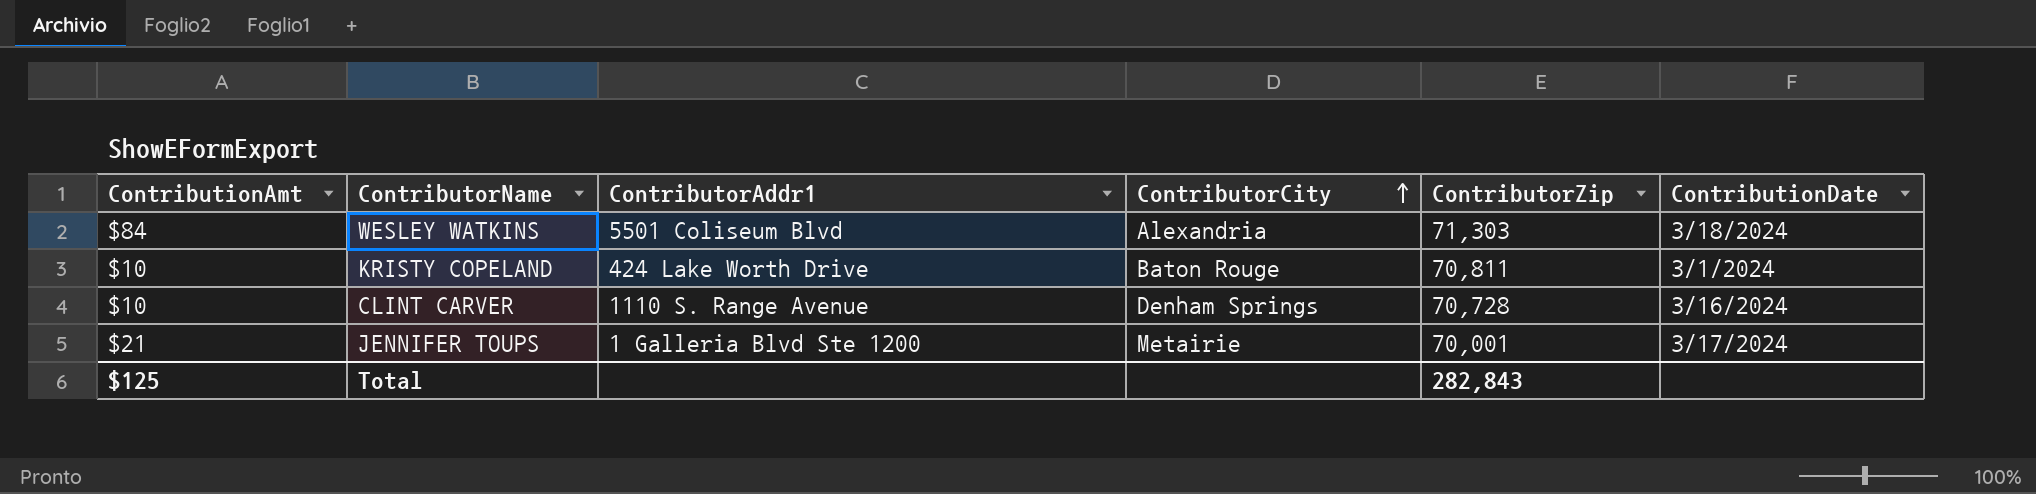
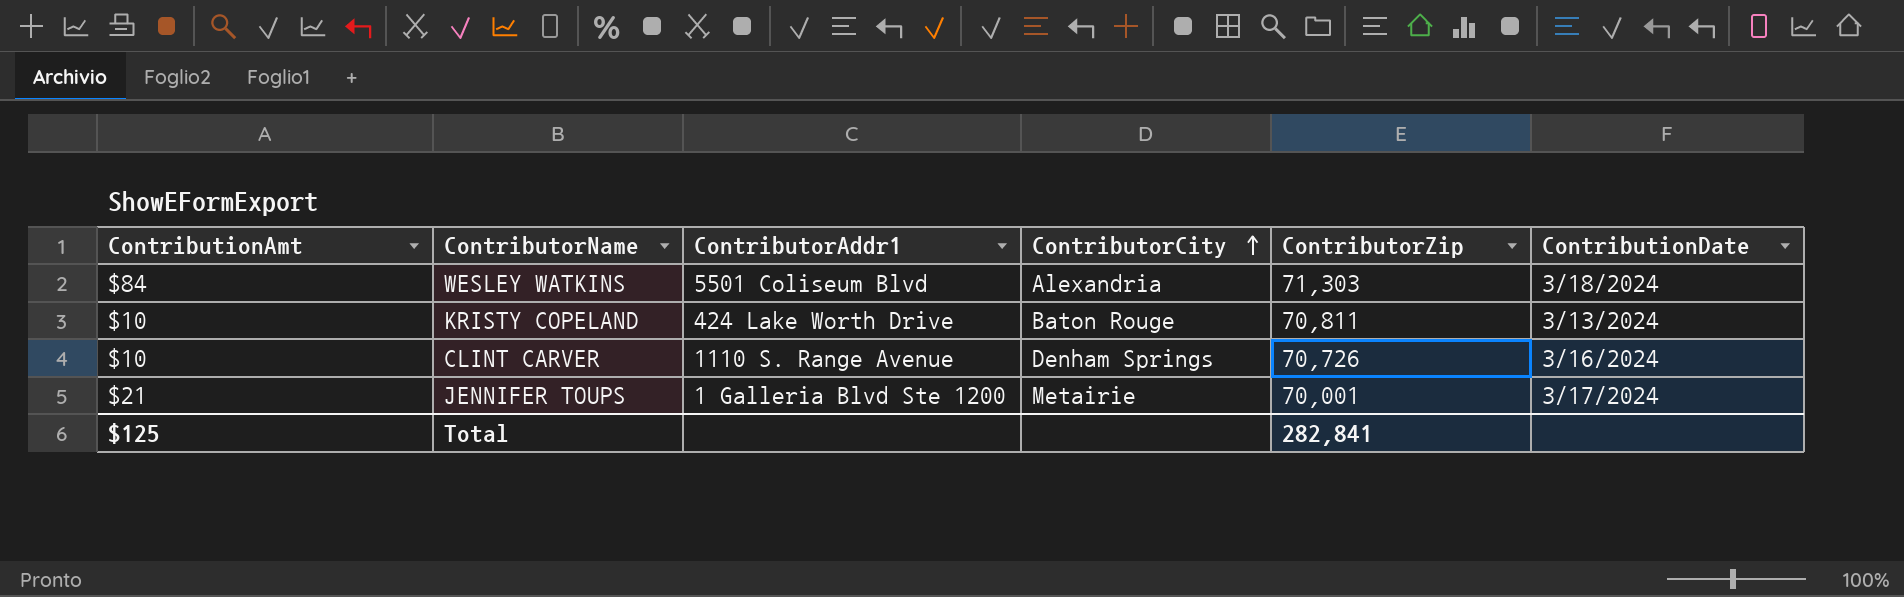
KRISTY COPELAND | ContributionDate: 3/1/2024 -> 3/13/2024
CLINT CARVER | ContributorZip: 70,728 -> 70,726
Total | ContributorZip: 282,843 -> 282,841

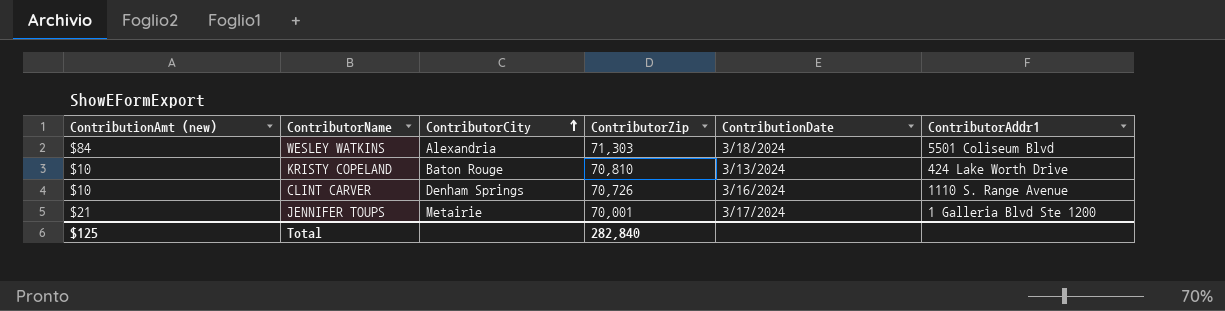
column name: ContributionAmt -> ContributionAmt (new)
column ContributorAddr1 | position: 3 -> 6
KRISTY COPELAND | ContributorZip: 70,811 -> 70,810
Total | ContributorZip: 282,841 -> 282,840

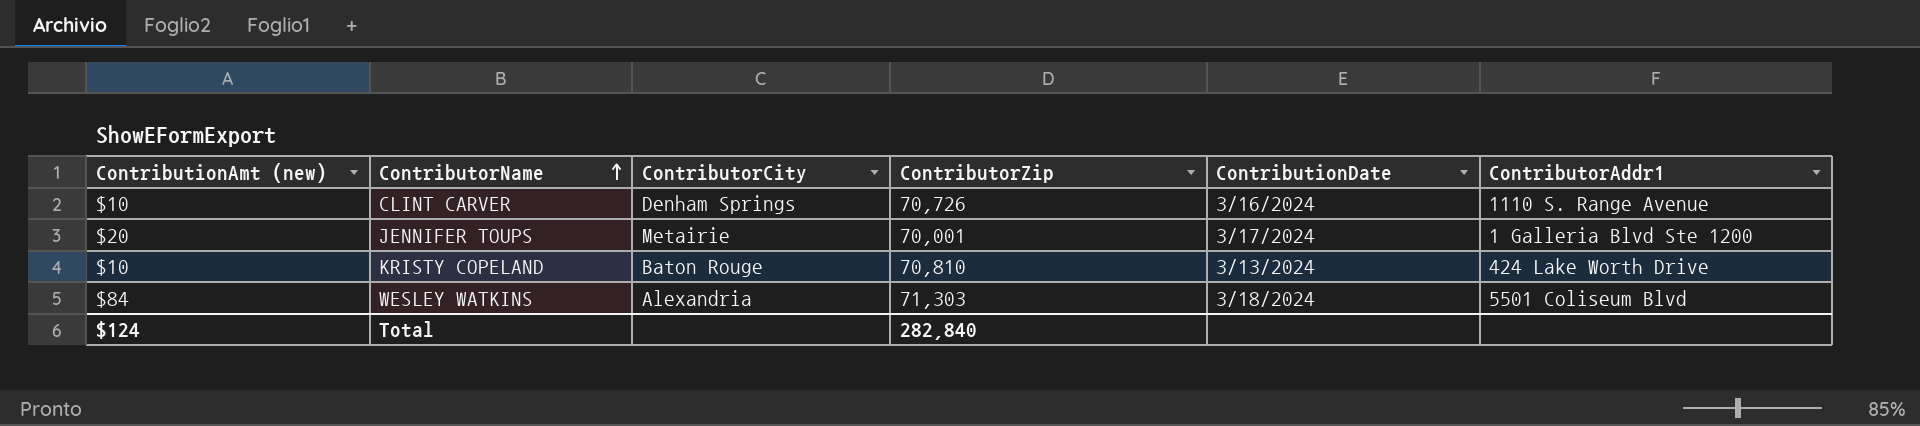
row order: ContributorCity ascending -> ContributorName ascending
JENNIFER TOUPS | ContributionAmt (new): $21 -> $20
Total | ContributionAmt (new): $125 -> $124

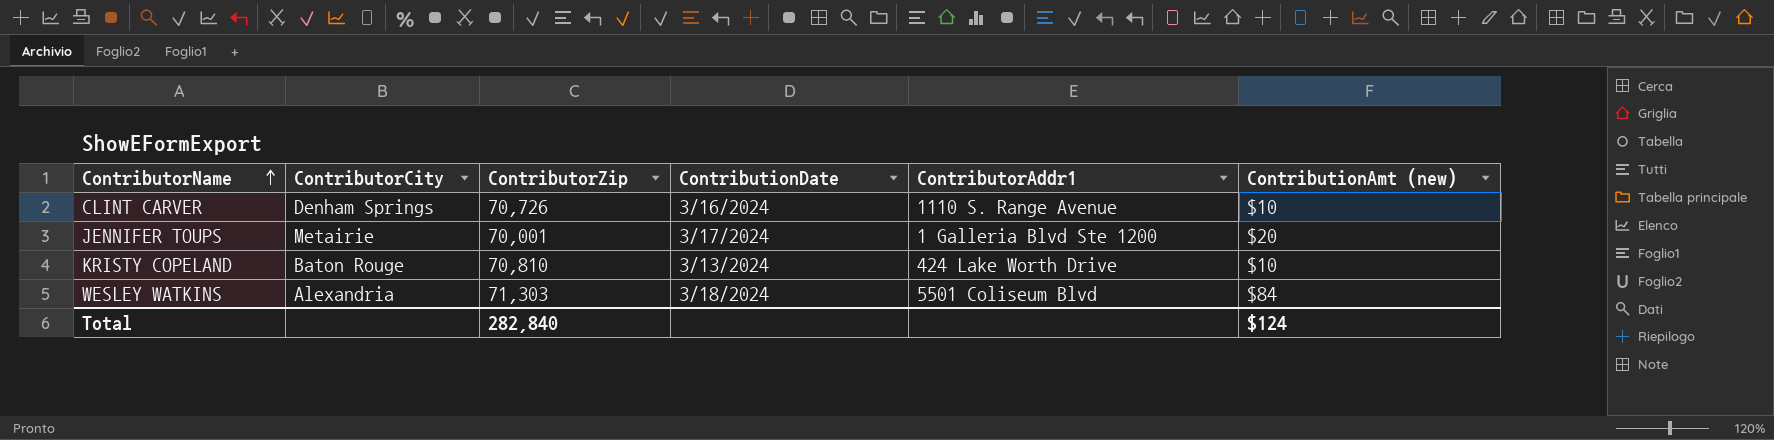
column ContributionAmt (new) | position: 1 -> 6

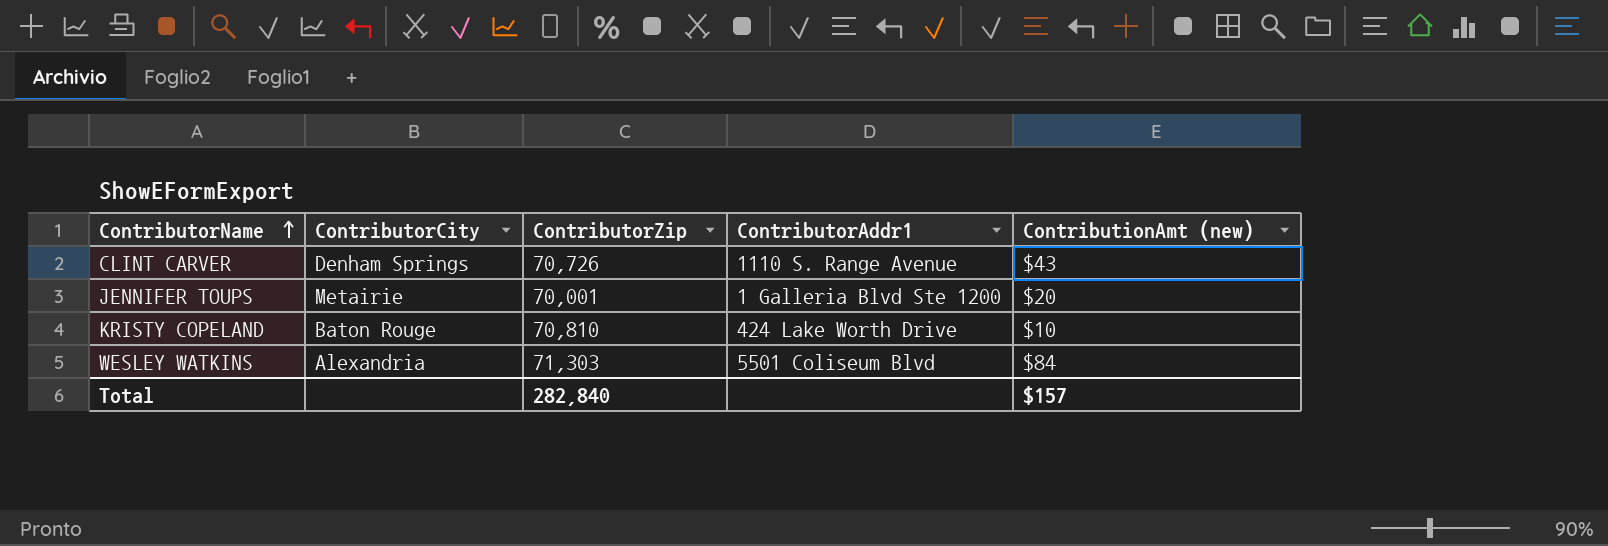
column ContributionDate | position: 4 -> none
CLINT CARVER | ContributionAmt (new): $10 -> $43
Total | ContributionAmt (new): $124 -> $157

